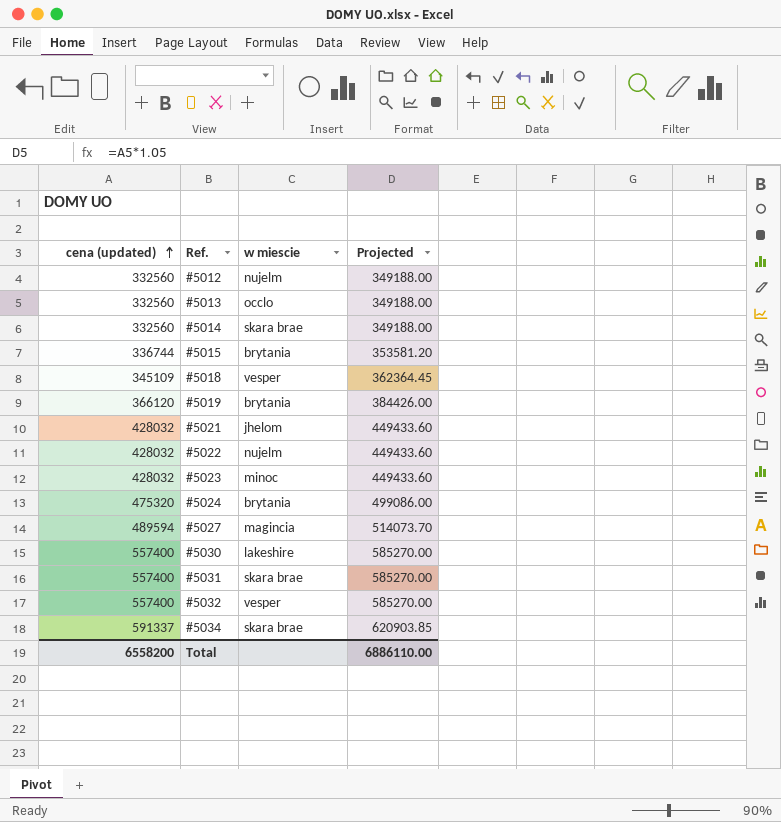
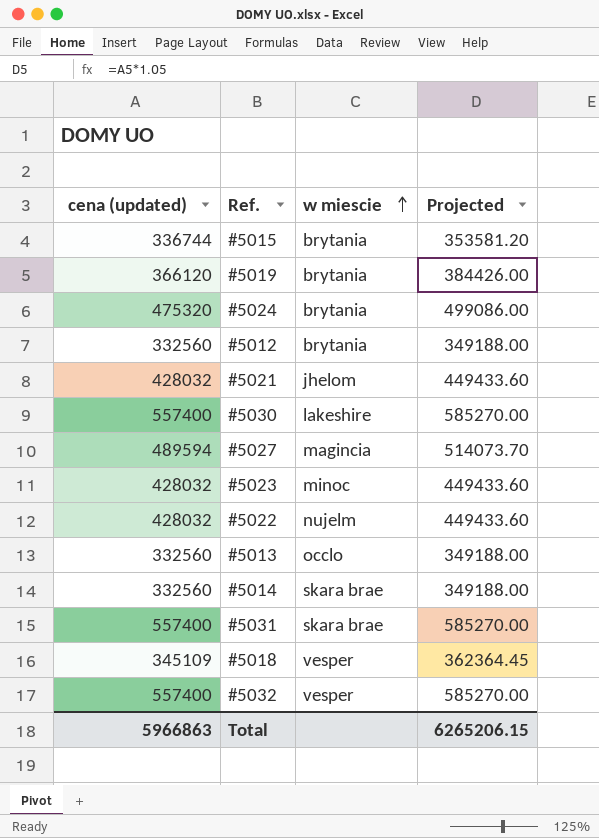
row order: cena (updated) ascending -> w miescie ascending
row #5034: 591337 | skara brae | 620903.85 -> none
#5012 | w miescie: nujelm -> brytania
Total | cena (updated): 6558200 -> 5966863
Total | Projected: 6886110.00 -> 6265206.15

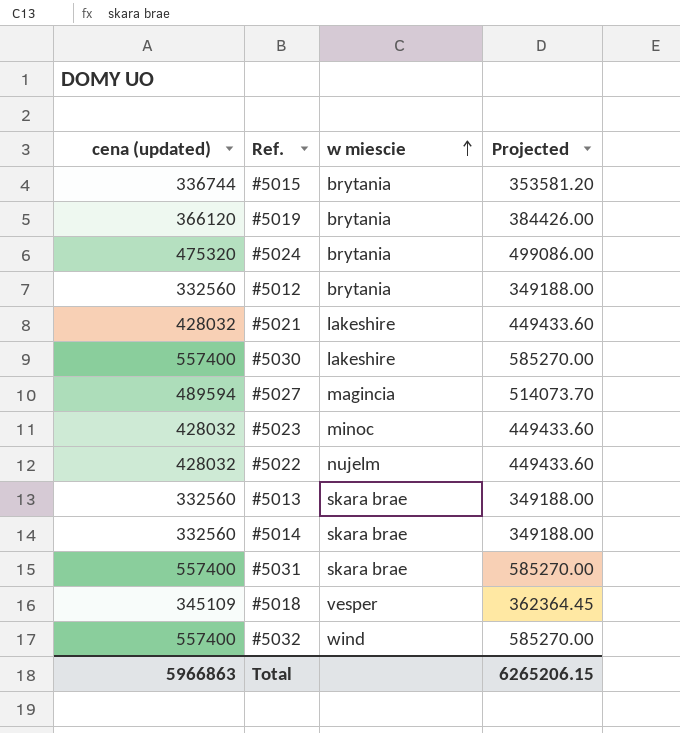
#5021 | w miescie: jhelom -> lakeshire
#5013 | w miescie: occlo -> skara brae
#5032 | w miescie: vesper -> wind

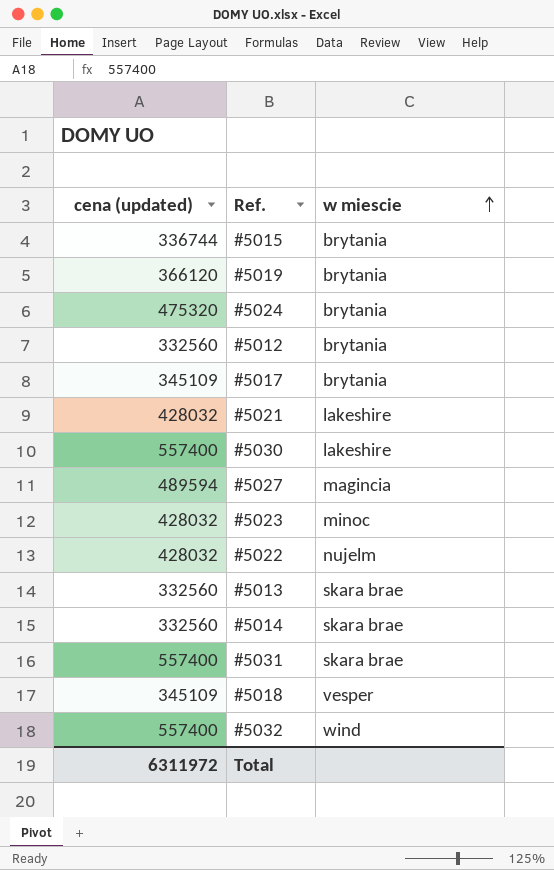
column Projected | formula: [cena (updated)] * 1.05 -> none
row #5017: none -> 345109 | brytania
Total | cena (updated): 5966863 -> 6311972

